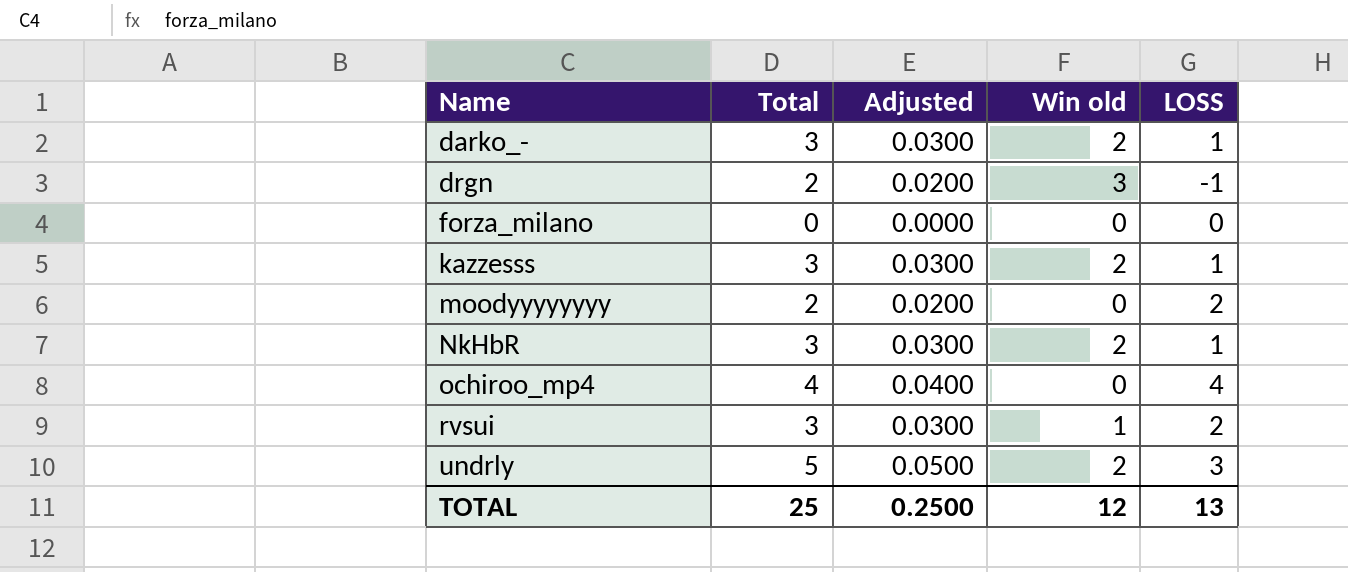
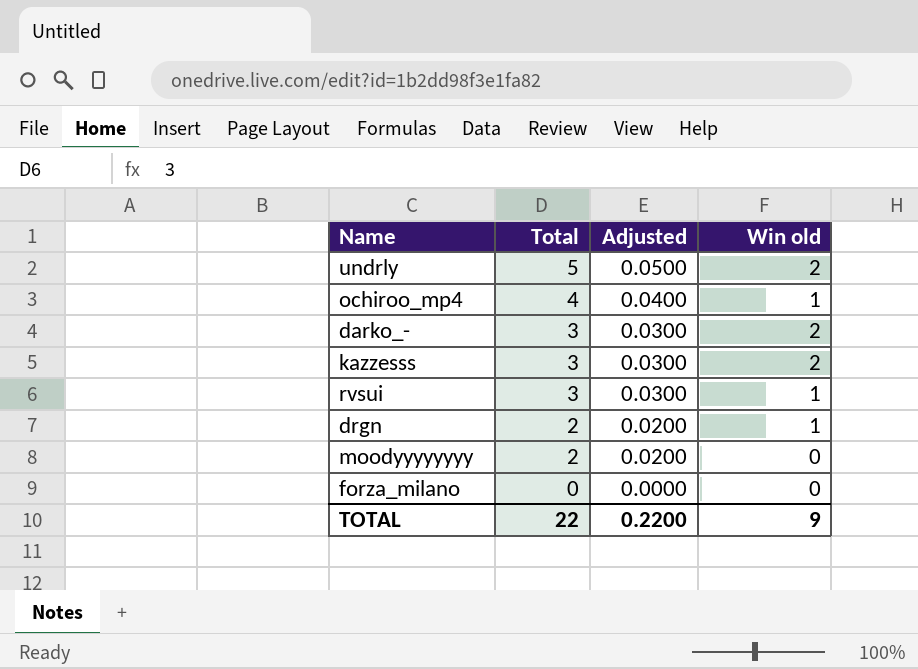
row order: Name ascending -> Total descending
column LOSS | formula: [Total] - [Win old] -> none
row NkHbR: 3 | 0.0300 | 2 | 1 -> none
ochiroo_mp4 | Win old: 0 -> 1
drgn | Win old: 3 -> 1
TOTAL | Total: 25 -> 22
TOTAL | Adjusted: 0.2500 -> 0.2200
TOTAL | Win old: 12 -> 9

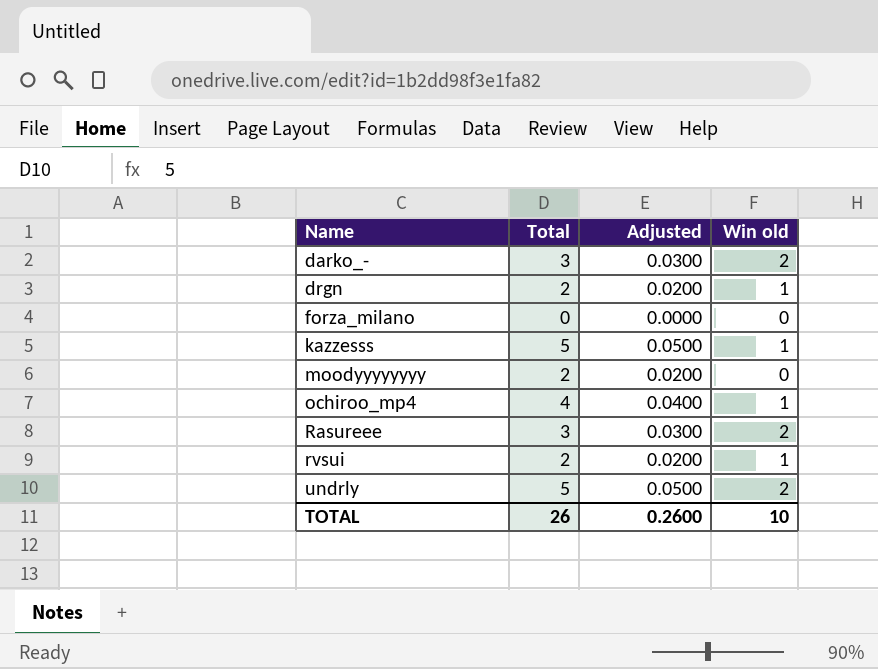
row order: Total descending -> Name ascending
kazzesss | Total: 3 -> 5
kazzesss | Adjusted: 0.0300 -> 0.0500
kazzesss | Win old: 2 -> 1
row Rasureee: none -> 3 | 0.0300 | 2
rvsui | Total: 3 -> 2
rvsui | Adjusted: 0.0300 -> 0.0200
TOTAL | Total: 22 -> 26
TOTAL | Adjusted: 0.2200 -> 0.2600
TOTAL | Win old: 9 -> 10

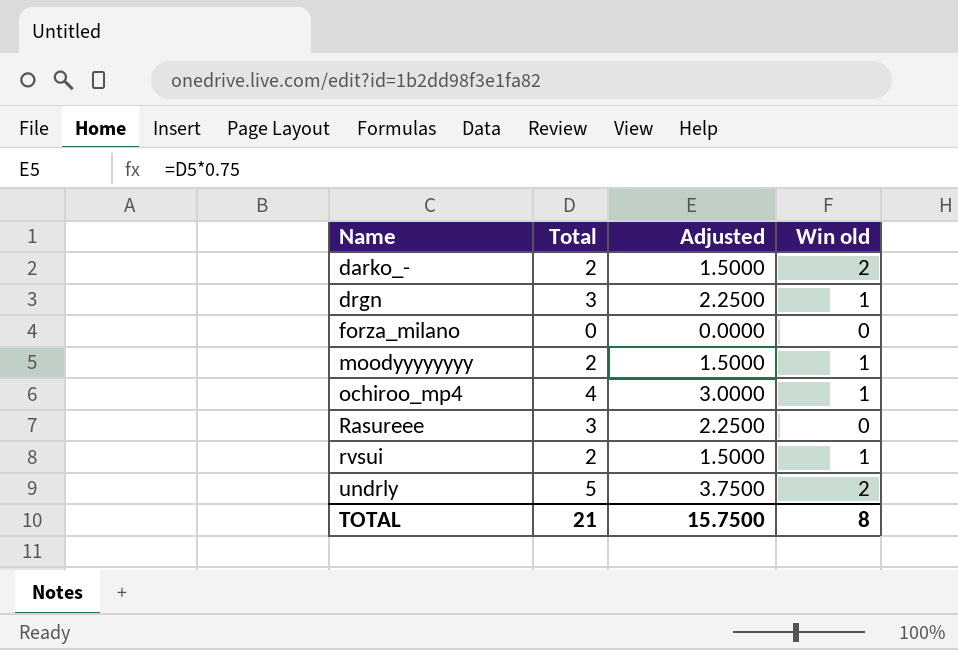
column Adjusted | formula: [Total] * 0.01 -> [Total] * 0.75
row kazzesss: 5 | 0.0500 | 1 -> none
darko_- | Total: 3 -> 2
drgn | Total: 2 -> 3
moodyyyyyyyy | Win old: 0 -> 1
Rasureee | Win old: 2 -> 0
TOTAL | Total: 26 -> 21
TOTAL | Adjusted: 0.2600 -> 15.7500
TOTAL | Win old: 10 -> 8

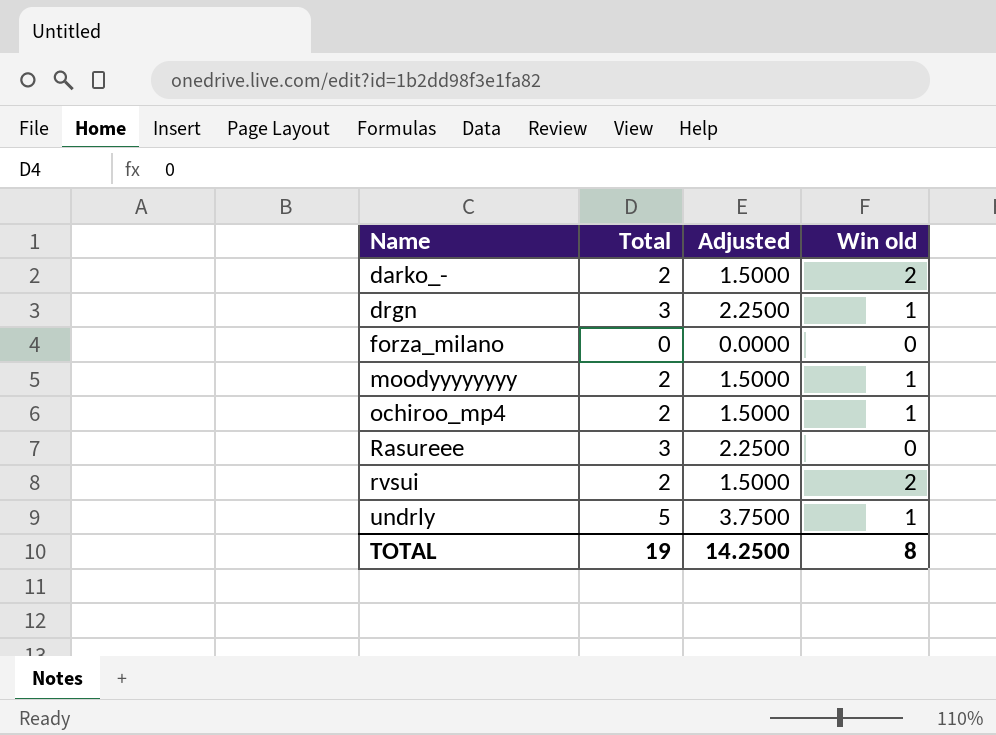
ochiroo_mp4 | Total: 4 -> 2
ochiroo_mp4 | Adjusted: 3.0000 -> 1.5000
rvsui | Win old: 1 -> 2
undrly | Win old: 2 -> 1
TOTAL | Total: 21 -> 19
TOTAL | Adjusted: 15.7500 -> 14.2500

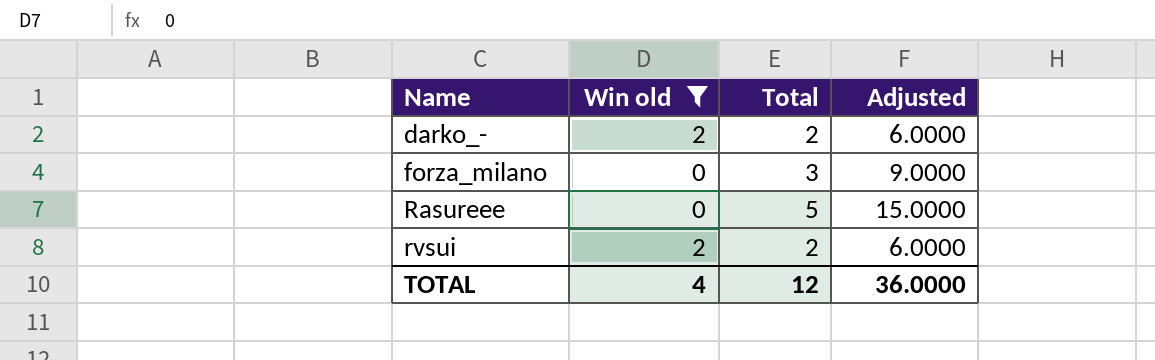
filter: none -> Win old != 1
column Win old | position: 4 -> 2
column Adjusted | formula: [Total] * 0.75 -> [Total] * 3
forza_milano | Total: 0 -> 3
Rasureee | Total: 3 -> 5
TOTAL | Win old: 8 -> 4
TOTAL | Total: 19 -> 12
TOTAL | Adjusted: 14.2500 -> 36.0000

